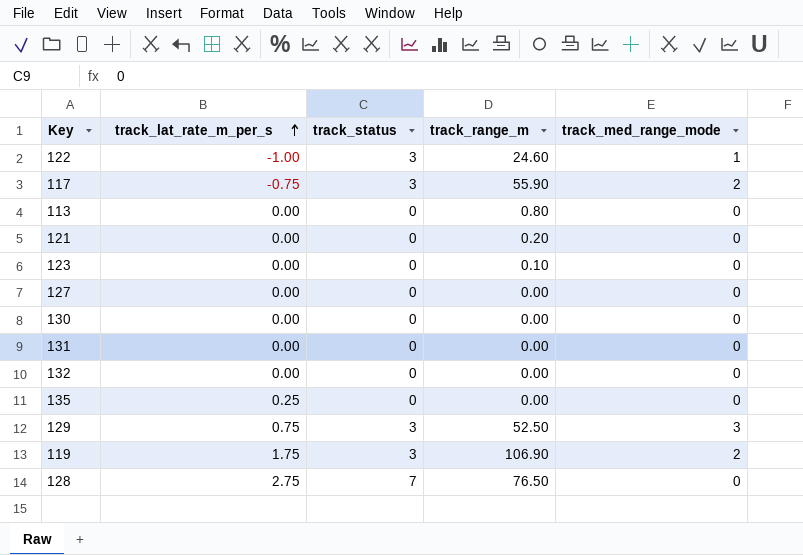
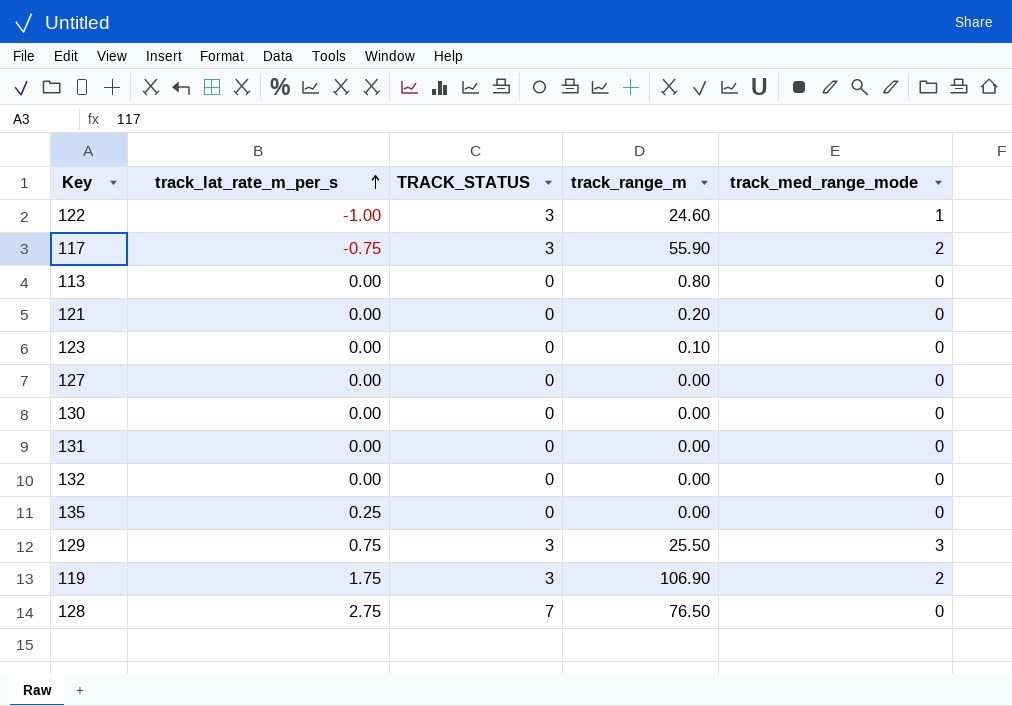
column name: track_status -> TRACK_STATUS
129 | track_range_m: 52.50 -> 25.50

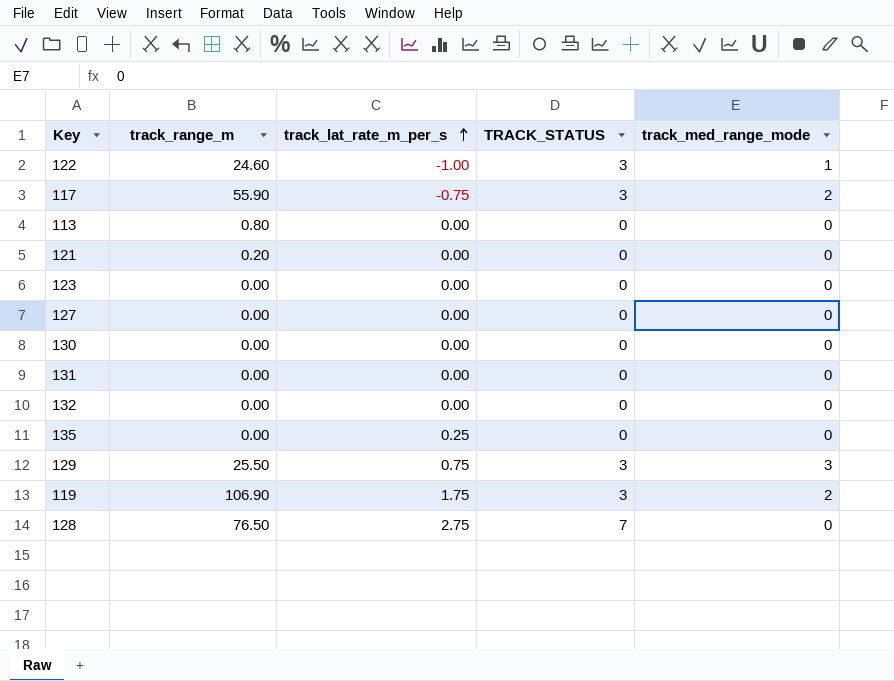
column track_range_m | position: 4 -> 2
123 | track_range_m: 0.10 -> 0.00

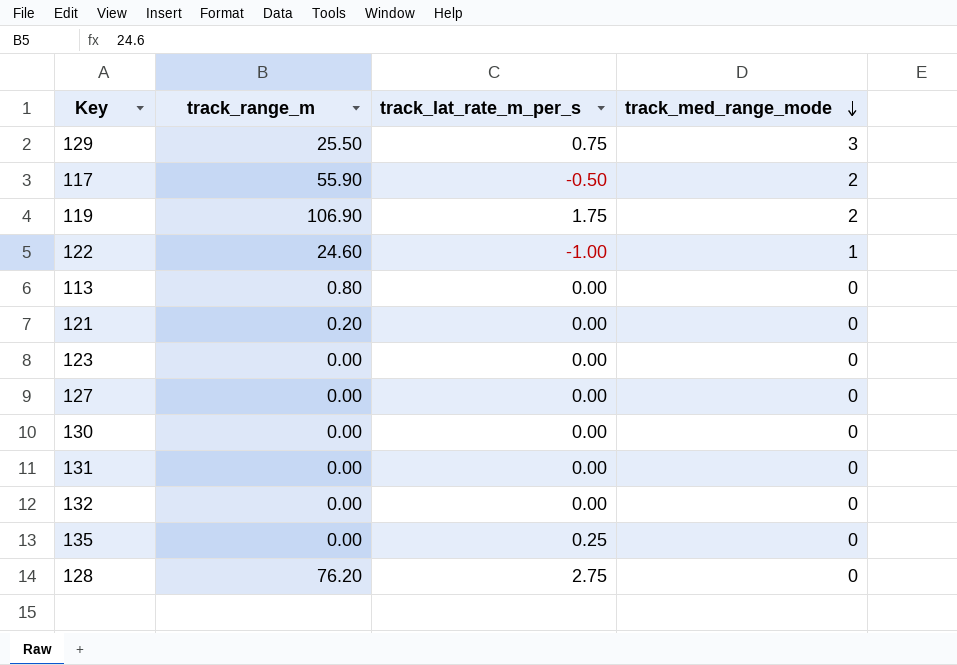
row order: track_lat_rate_m_per_s ascending -> track_med_range_mode descending
column TRACK_STATUS | position: 4 -> none
117 | track_lat_rate_m_per_s: -0.75 -> -0.50
128 | track_range_m: 76.50 -> 76.20

